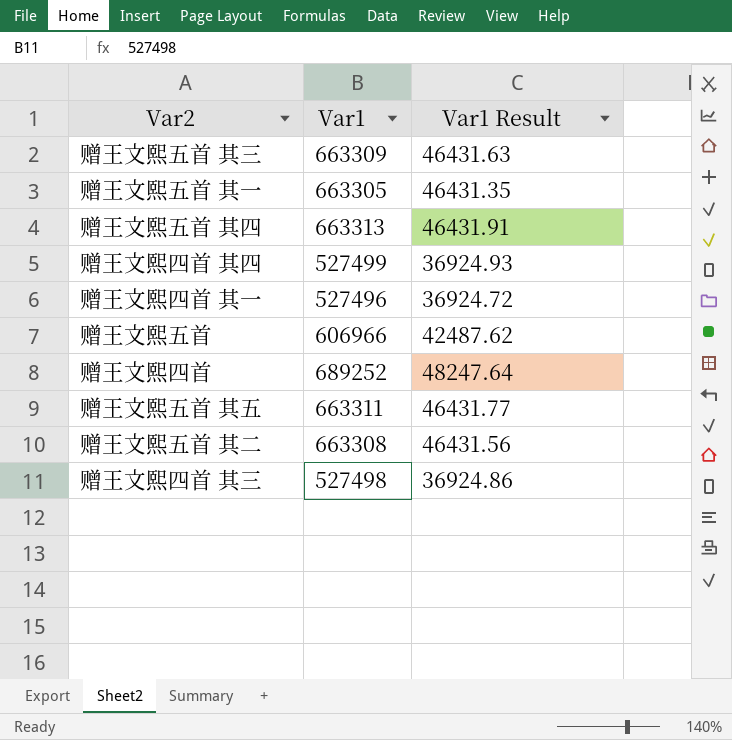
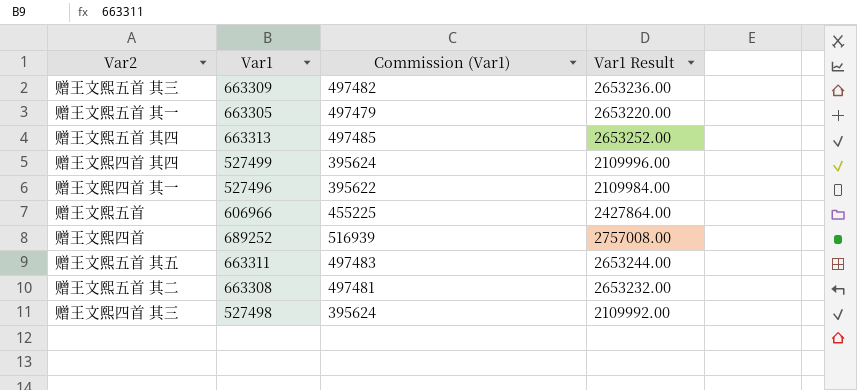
column Commission (Var1) | formula: none -> [Var1] * 0.75
column Var1 Result | formula: [Var1] * 0.07 -> [Var1] * 4

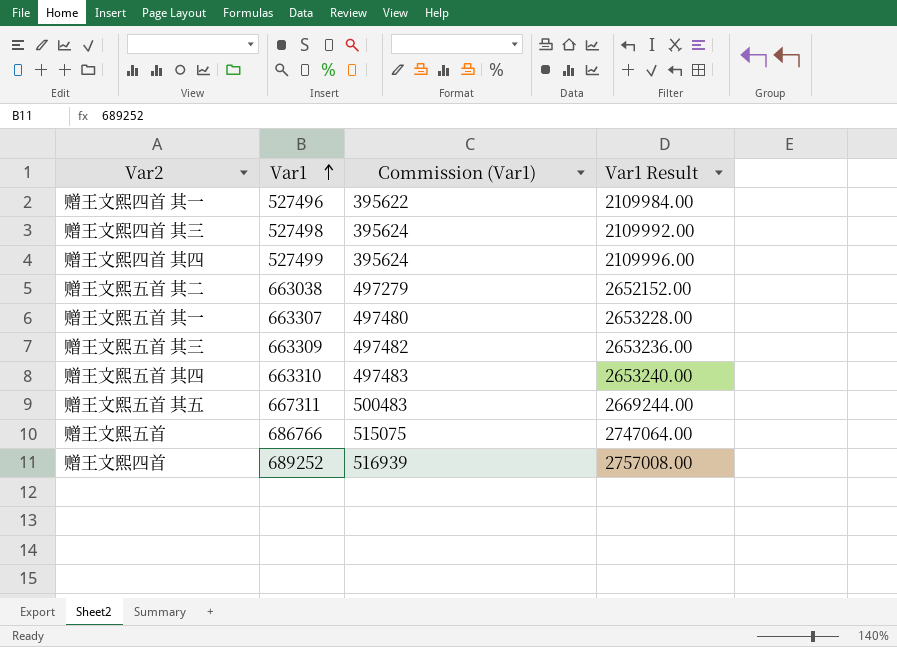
row order: none -> Var1 ascending
赠王文熙五首 其二 | Var1: 663308 -> 663038
赠王文熙五首 其二 | Commission (Var1): 497481 -> 497279
赠王文熙五首 其二 | Var1 Result: 2653232.00 -> 2652152.00
赠王文熙五首 其一 | Var1: 663305 -> 663307
赠王文熙五首 其一 | Commission (Var1): 497479 -> 497480
赠王文熙五首 其一 | Var1 Result: 2653220.00 -> 2653228.00
赠王文熙五首 其四 | Var1: 663313 -> 663310
赠王文熙五首 其四 | Commission (Var1): 497485 -> 497483
赠王文熙五首 其四 | Var1 Result: 2653252.00 -> 2653240.00
赠王文熙五首 其五 | Var1: 663311 -> 667311
赠王文熙五首 其五 | Commission (Var1): 497483 -> 500483
赠王文熙五首 其五 | Var1 Result: 2653244.00 -> 2669244.00
赠王文熙五首 | Var1: 606966 -> 686766
赠王文熙五首 | Commission (Var1): 455225 -> 515075
赠王文熙五首 | Var1 Result: 2427864.00 -> 2747064.00

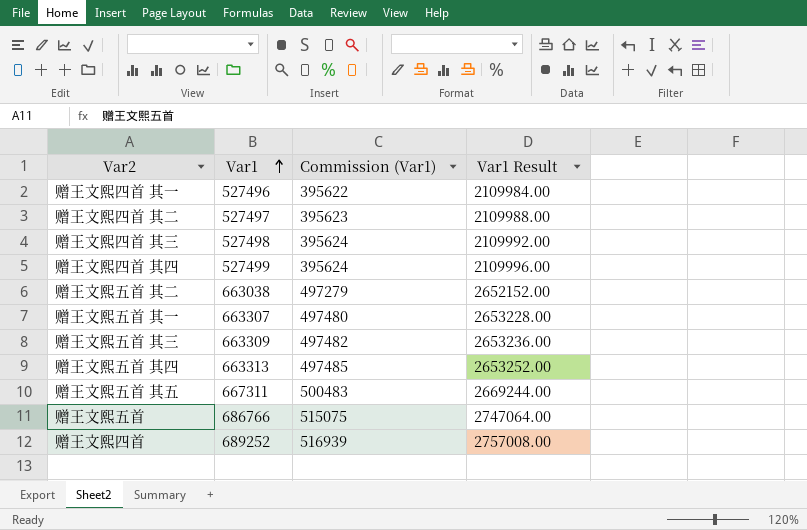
row 赠王文熙四首 其二: none -> 527497 | 395623 | 2109988.00
赠王文熙五首 其四 | Var1: 663310 -> 663313
赠王文熙五首 其四 | Commission (Var1): 497483 -> 497485
赠王文熙五首 其四 | Var1 Result: 2653240.00 -> 2653252.00

